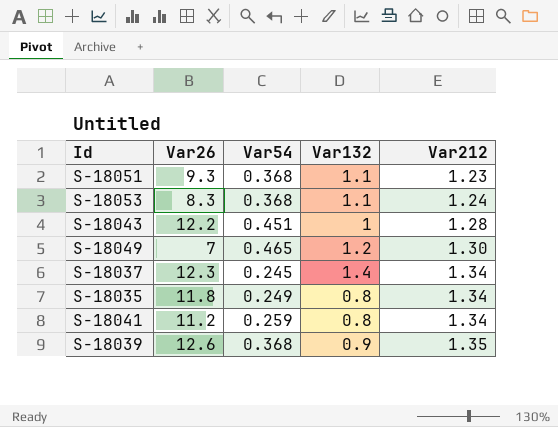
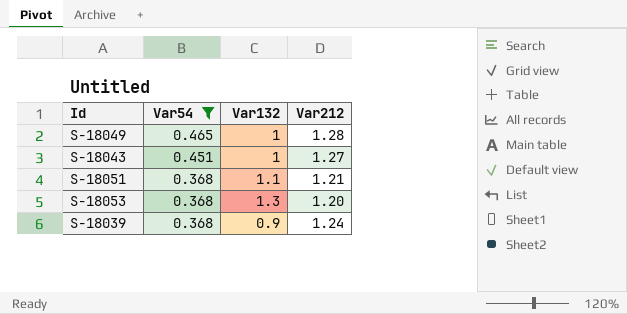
filter: none -> Var54 >= 0.368
row order: Var212 ascending -> Var54 descending
column Var26 | position: 2 -> none
S-18049 | Var132: 1.2 -> 1
S-18049 | Var212: 1.30 -> 1.28
S-18043 | Var212: 1.28 -> 1.27
S-18051 | Var212: 1.23 -> 1.21
S-18053 | Var132: 1.1 -> 1.3
S-18053 | Var212: 1.24 -> 1.20
S-18039 | Var212: 1.35 -> 1.24

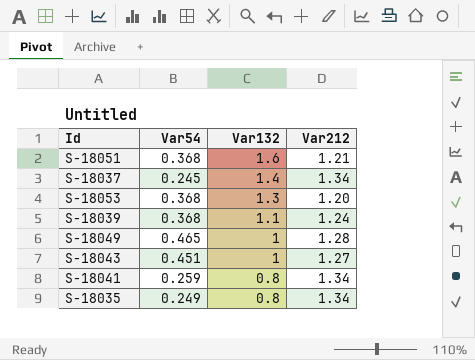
filter: Var54 >= 0.368 -> none
row order: Var54 descending -> Var132 descending
S-18051 | Var132: 1.1 -> 1.6
S-18039 | Var132: 0.9 -> 1.1

